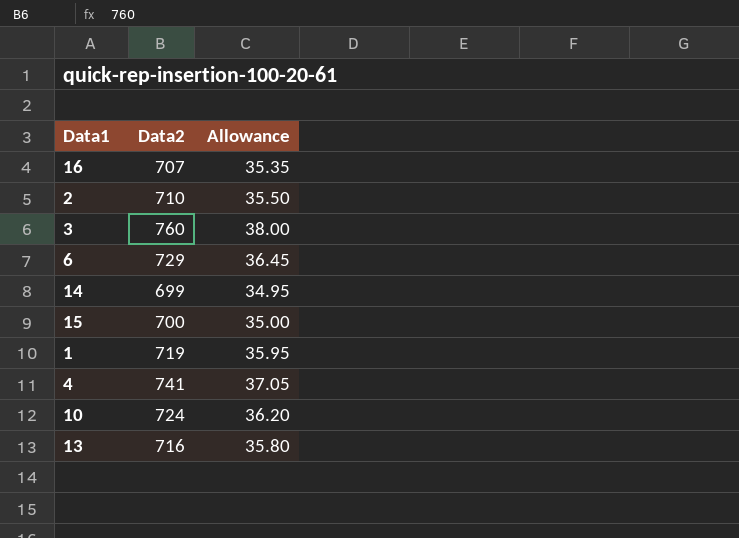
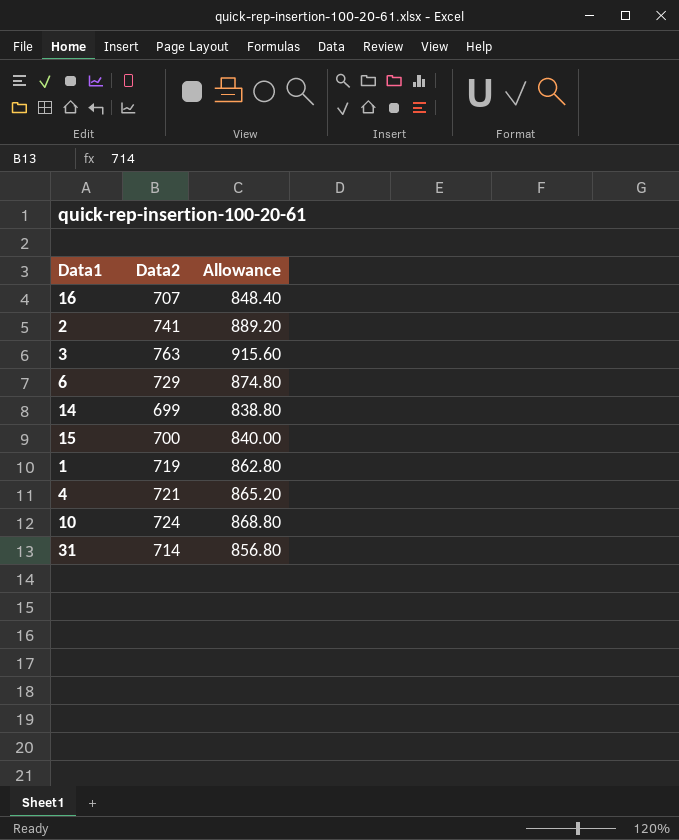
column Allowance | formula: [Data2] * 0.05 -> [Data2] * 1.2
row 13: 716 | 35.80 -> none
2 | Data2: 710 -> 741
3 | Data2: 760 -> 763
4 | Data2: 741 -> 721
row 31: none -> 714 | 856.80

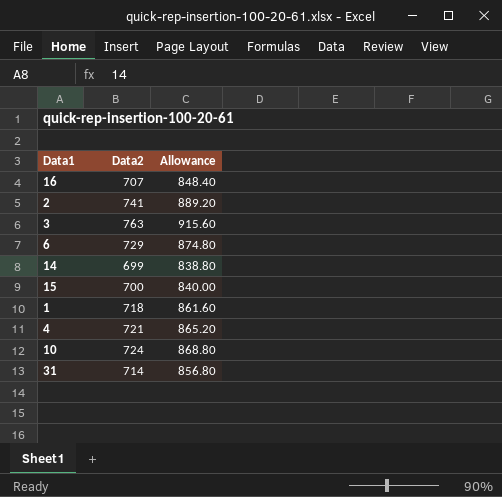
1 | Data2: 719 -> 718
1 | Allowance: 862.80 -> 861.60

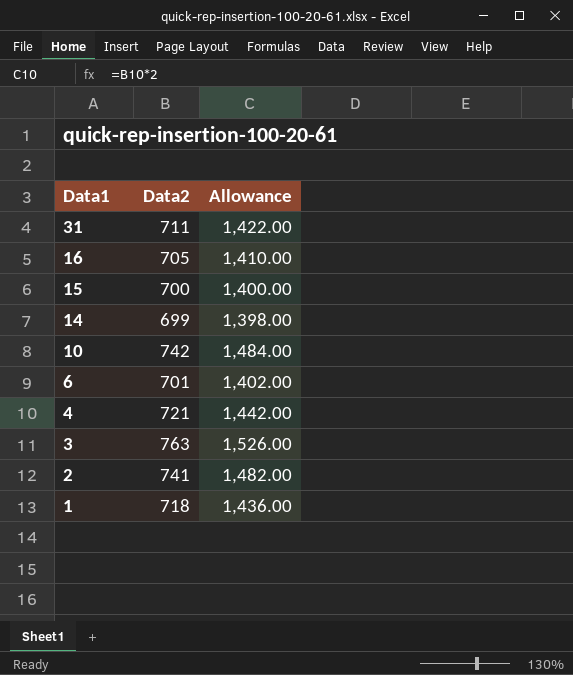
row order: none -> Data1 descending
column Allowance | formula: [Data2] * 1.2 -> [Data2] * 2
31 | Data2: 714 -> 711
16 | Data2: 707 -> 705
10 | Data2: 724 -> 742
6 | Data2: 729 -> 701

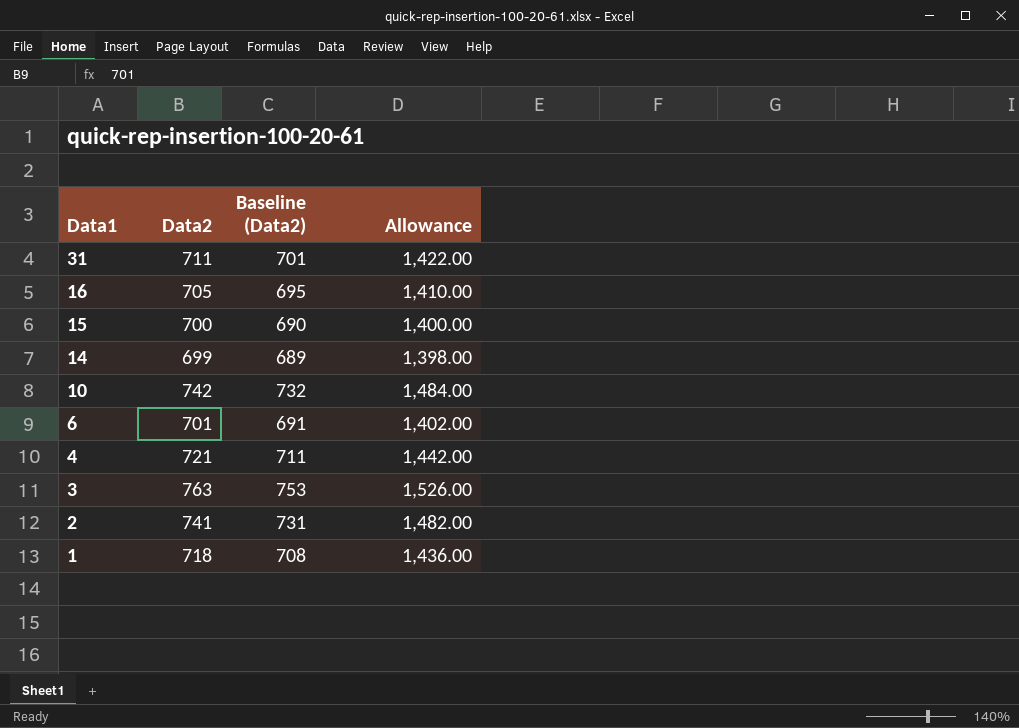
column Baseline (Data2) | formula: none -> [Data2] - 10

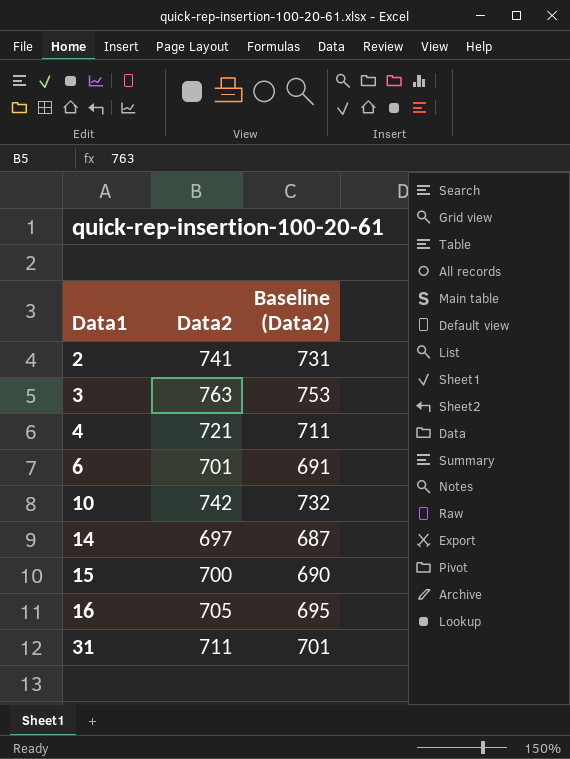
row order: Data1 descending -> Data1 ascending
column Allowance | formula: [Data2] * 2 -> none
row 1: 718 | 708 | 1,436.00 -> none
14 | Data2: 699 -> 697
14 | Baseline (Data2): 689 -> 687

